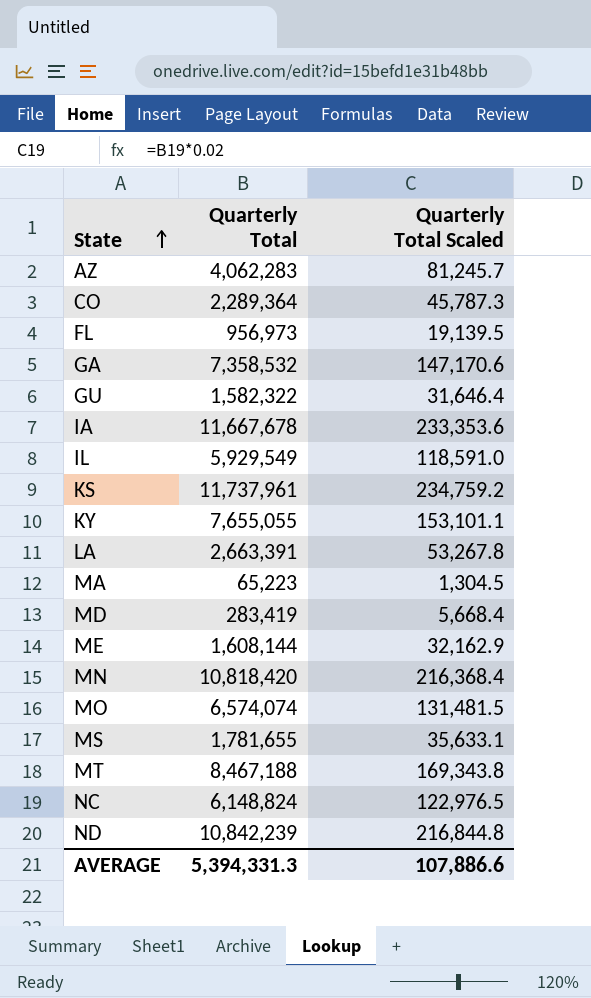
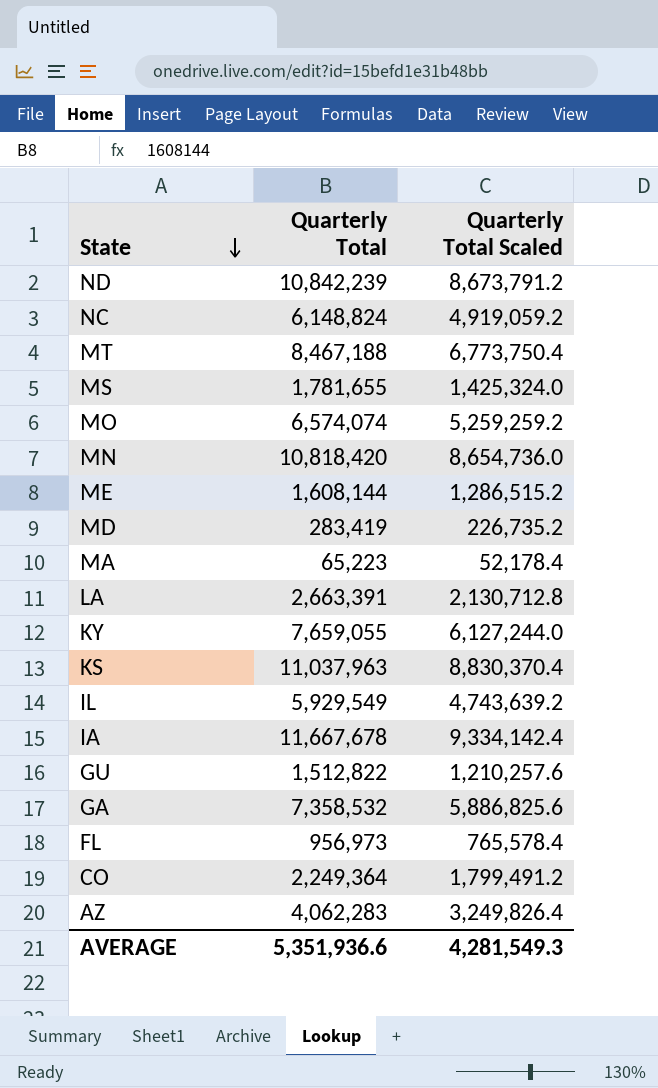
row order: State ascending -> State descending
column Quarterly Total Scaled | formula: [Quarterly Total] * 0.02 -> [Quarterly Total] * 0.8
KY | Quarterly Total: 7,655,055 -> 7,659,055
KS | Quarterly Total: 11,737,961 -> 11,037,963
GU | Quarterly Total: 1,582,322 -> 1,512,822
CO | Quarterly Total: 2,289,364 -> 2,249,364
AVERAGE | Quarterly Total: 5,394,331.3 -> 5,351,936.6
AVERAGE | Quarterly Total Scaled: 107,886.6 -> 4,281,549.3

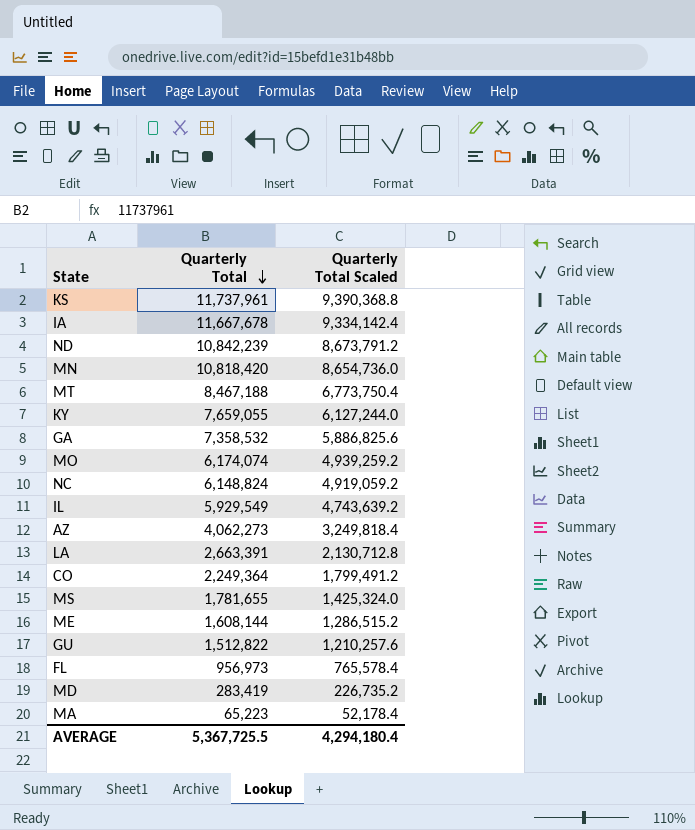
row order: State descending -> Quarterly Total descending
KS | Quarterly Total: 11,037,963 -> 11,737,961
KS | Quarterly Total Scaled: 8,830,370.4 -> 9,390,368.8
MO | Quarterly Total: 6,574,074 -> 6,174,074
MO | Quarterly Total Scaled: 5,259,259.2 -> 4,939,259.2
AZ | Quarterly Total: 4,062,283 -> 4,062,273
AZ | Quarterly Total Scaled: 3,249,826.4 -> 3,249,818.4
AVERAGE | Quarterly Total: 5,351,936.6 -> 5,367,725.5
AVERAGE | Quarterly Total Scaled: 4,281,549.3 -> 4,294,180.4

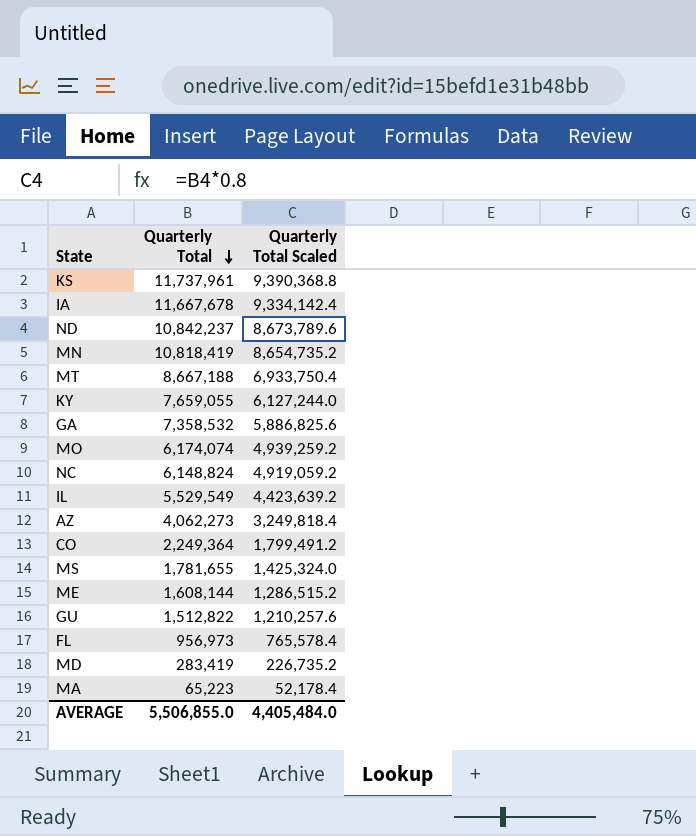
row LA: 2,663,391 | 2,130,712.8 -> none
ND | Quarterly Total: 10,842,239 -> 10,842,237
ND | Quarterly Total Scaled: 8,673,791.2 -> 8,673,789.6
MN | Quarterly Total: 10,818,420 -> 10,818,419
MN | Quarterly Total Scaled: 8,654,736.0 -> 8,654,735.2
MT | Quarterly Total: 8,467,188 -> 8,667,188
MT | Quarterly Total Scaled: 6,773,750.4 -> 6,933,750.4
IL | Quarterly Total: 5,929,549 -> 5,529,549
IL | Quarterly Total Scaled: 4,743,639.2 -> 4,423,639.2
AVERAGE | Quarterly Total: 5,367,725.5 -> 5,506,855.0
AVERAGE | Quarterly Total Scaled: 4,294,180.4 -> 4,405,484.0

